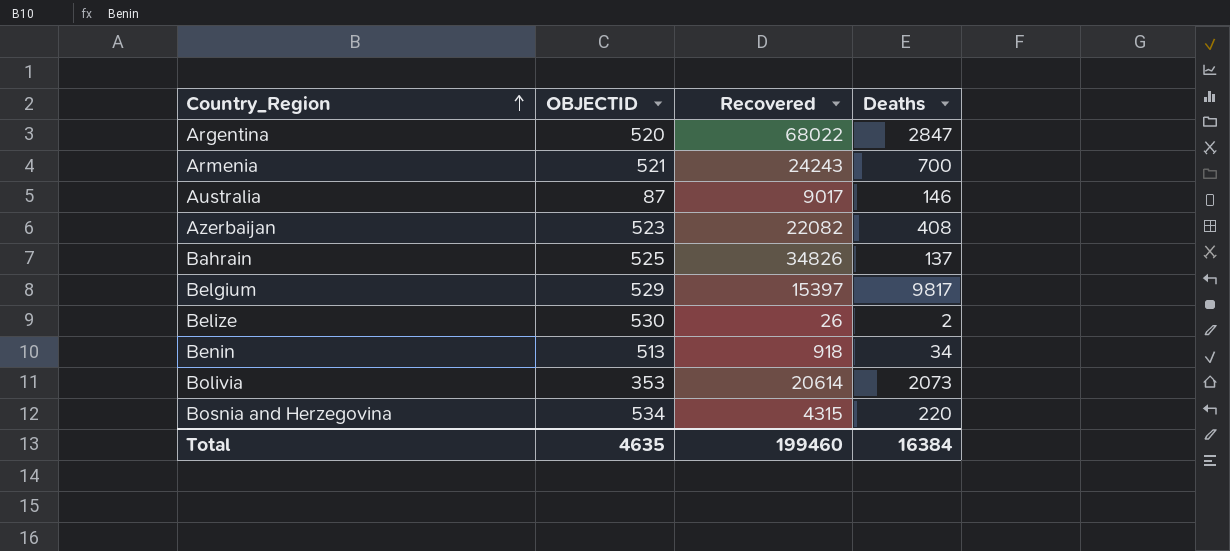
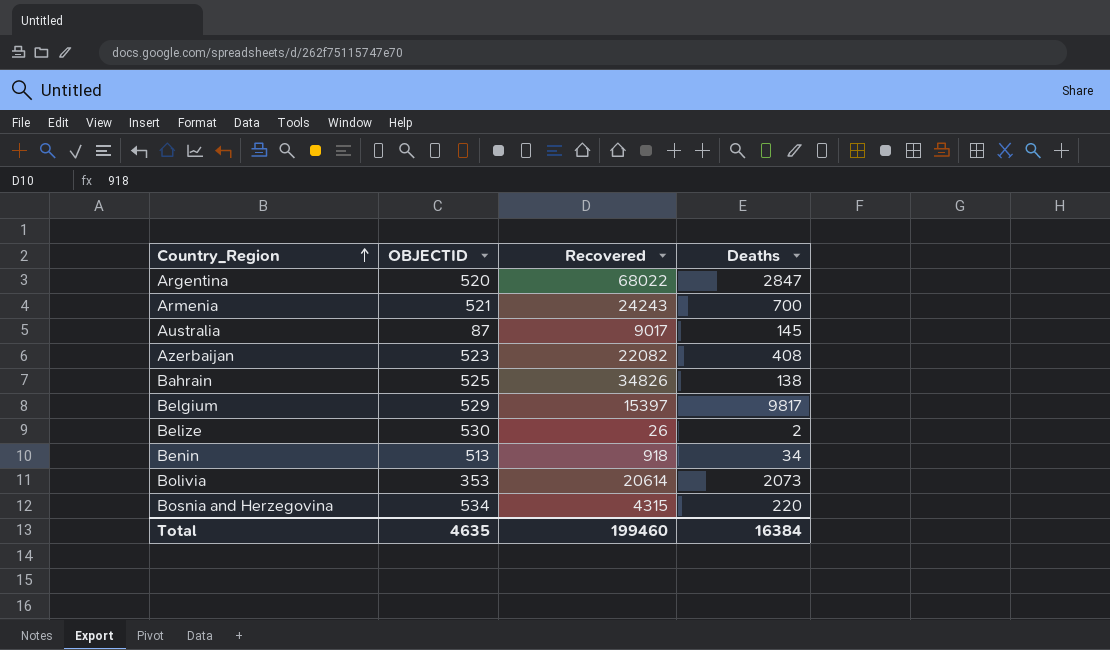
Australia | Deaths: 146 -> 145
Bahrain | Deaths: 137 -> 138

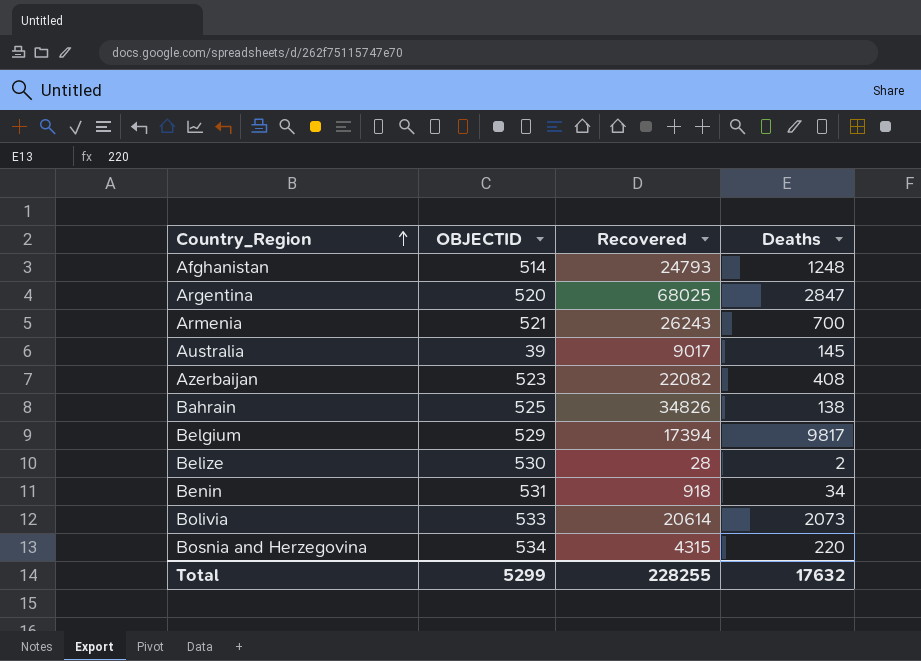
row Afghanistan: none -> 514 | 24793 | 1248
Argentina | Recovered: 68022 -> 68025
Armenia | Recovered: 24243 -> 26243
Australia | OBJECTID: 87 -> 39
Belgium | Recovered: 15397 -> 17394
Belize | Recovered: 26 -> 28
Benin | OBJECTID: 513 -> 531
Bolivia | OBJECTID: 353 -> 533
Total | OBJECTID: 4635 -> 5299
Total | Recovered: 199460 -> 228255
Total | Deaths: 16384 -> 17632

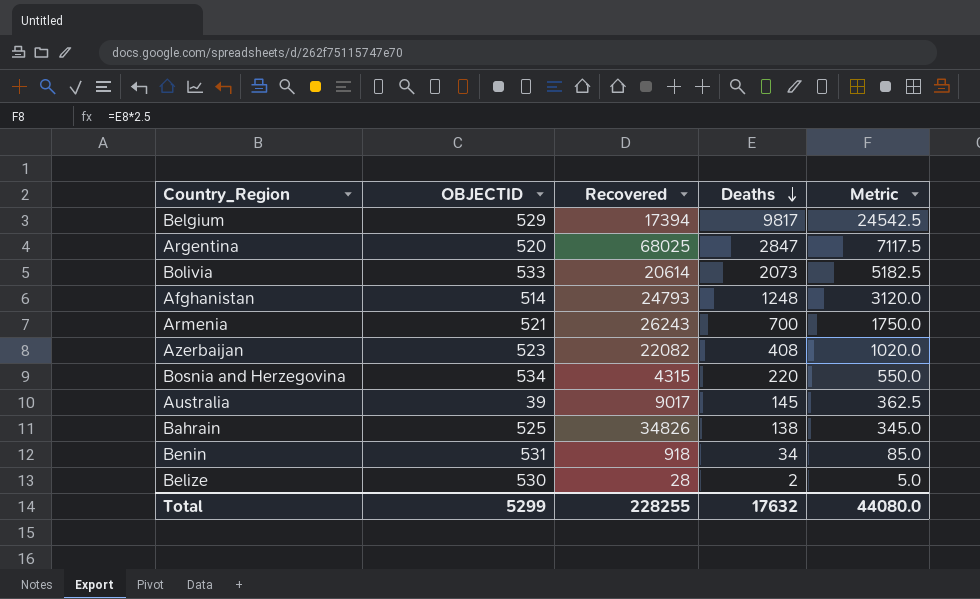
row order: Country_Region ascending -> Deaths descending
column Metric | formula: none -> [Deaths] * 2.5

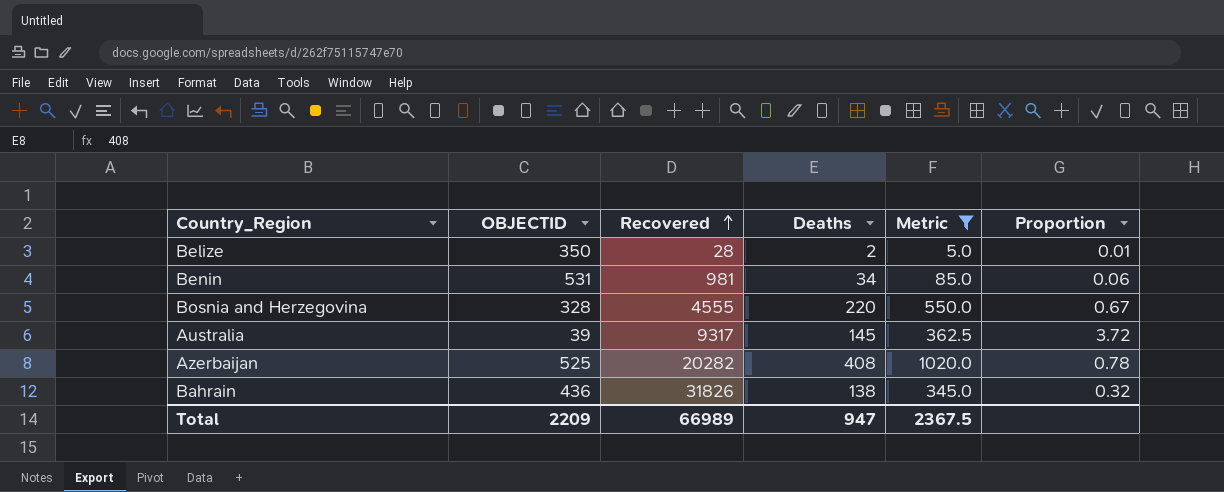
filter: none -> Metric <= 1020.0
row order: Deaths descending -> Recovered ascending
column Proportion | formula: none -> [Deaths] / [OBJECTID]
Belize | OBJECTID: 530 -> 350
Benin | Recovered: 918 -> 981
Bosnia and Herzegovina | OBJECTID: 534 -> 328
Bosnia and Herzegovina | Recovered: 4315 -> 4555
Australia | Recovered: 9017 -> 9317
Azerbaijan | OBJECTID: 523 -> 525
Azerbaijan | Recovered: 22082 -> 20282
Bahrain | OBJECTID: 525 -> 436
Bahrain | Recovered: 34826 -> 31826
Total | OBJECTID: 5299 -> 2209
Total | Recovered: 228255 -> 66989
Total | Deaths: 17632 -> 947
Total | Metric: 44080.0 -> 2367.5

